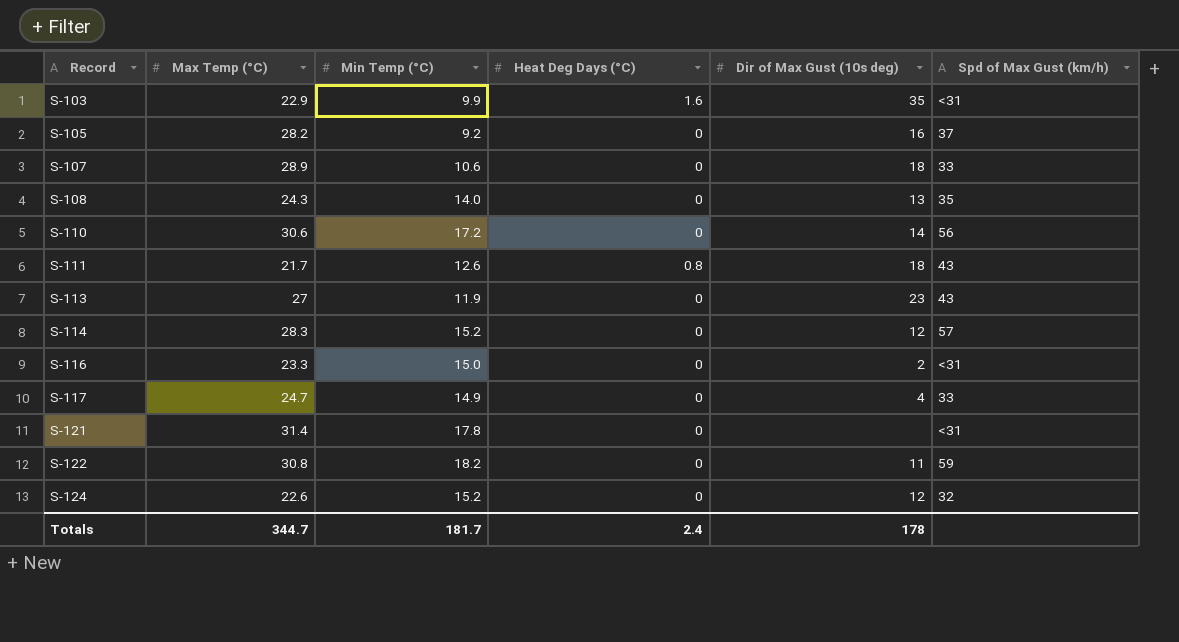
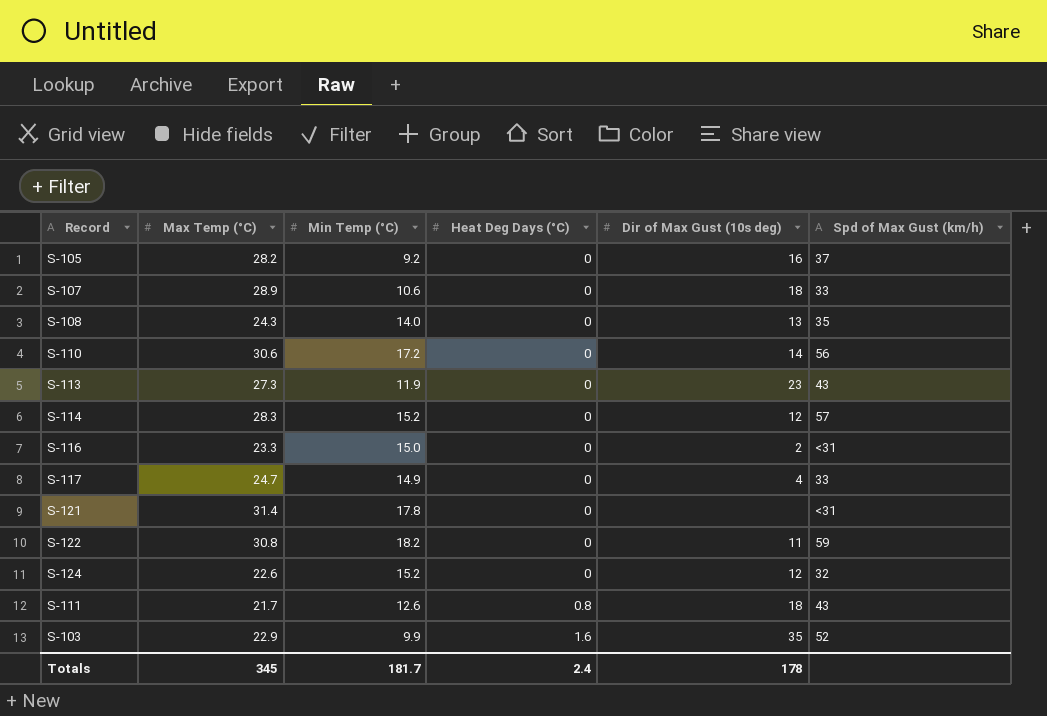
row order: Record ascending -> Heat Deg Days (°C) ascending
S-113 | Max Temp (°C): 27 -> 27.3
S-103 | Spd of Max Gust (km/h): <31 -> 52
Totals | Max Temp (°C): 344.7 -> 345

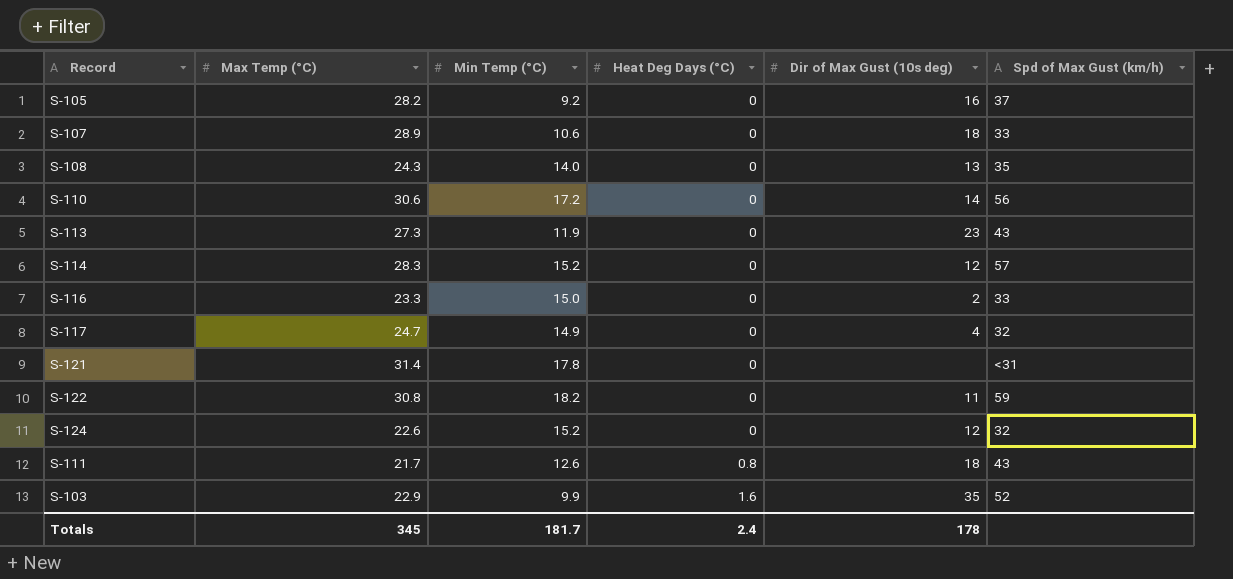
S-116 | Spd of Max Gust (km/h): <31 -> 33
S-117 | Spd of Max Gust (km/h): 33 -> 32

